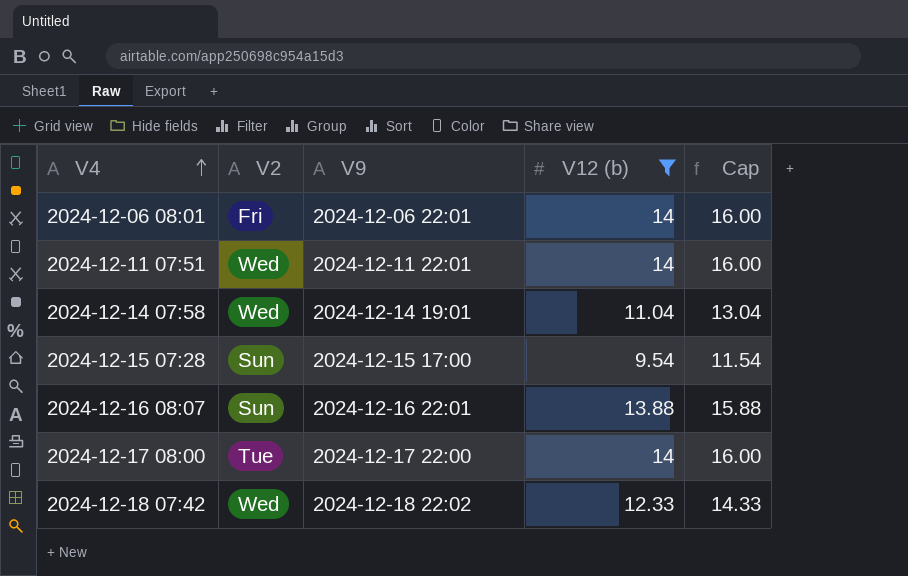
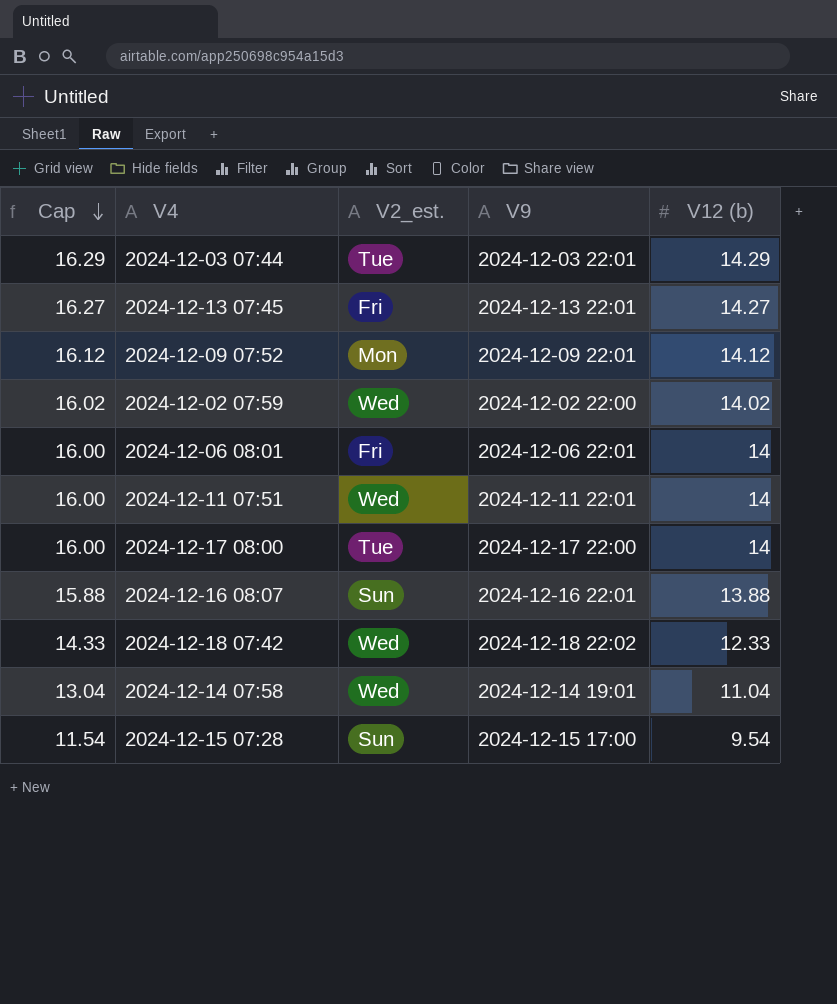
filter: V12 (b) <= 14 -> none
row order: V4 ascending -> Cap descending
column Cap | position: 5 -> 1
column name: V2 -> V2_est.

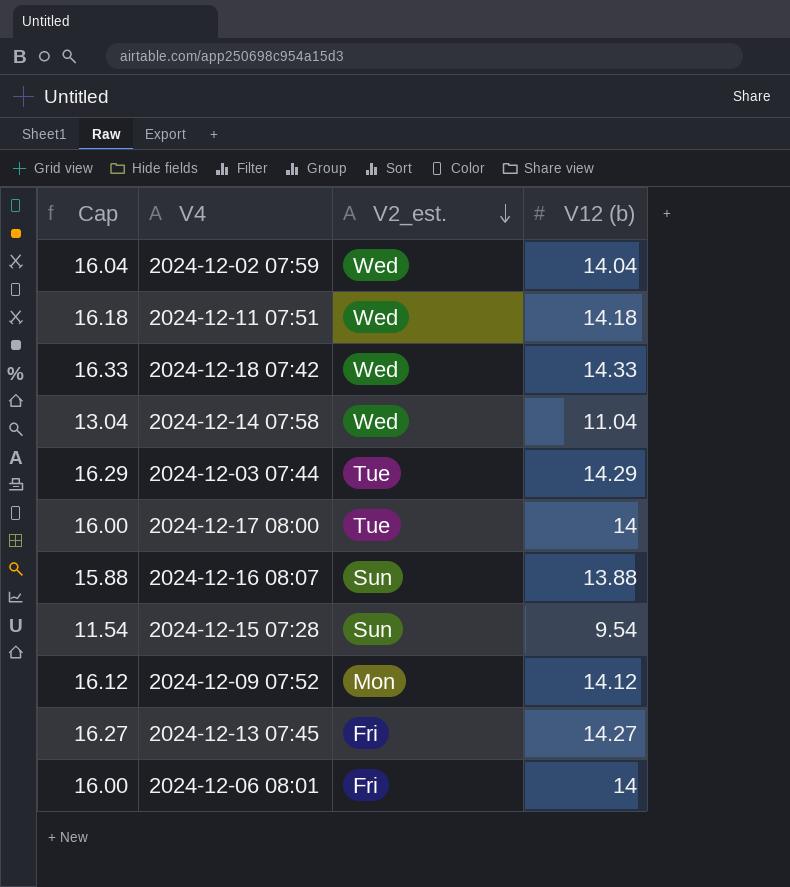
row order: Cap descending -> V2_est. descending
column V9 | position: 4 -> none
2024-12-02 07:59 | Cap: 16.02 -> 16.04
2024-12-02 07:59 | V12 (b): 14.02 -> 14.04
2024-12-11 07:51 | Cap: 16.00 -> 16.18
2024-12-11 07:51 | V12 (b): 14 -> 14.18
2024-12-18 07:42 | Cap: 14.33 -> 16.33
2024-12-18 07:42 | V12 (b): 12.33 -> 14.33

